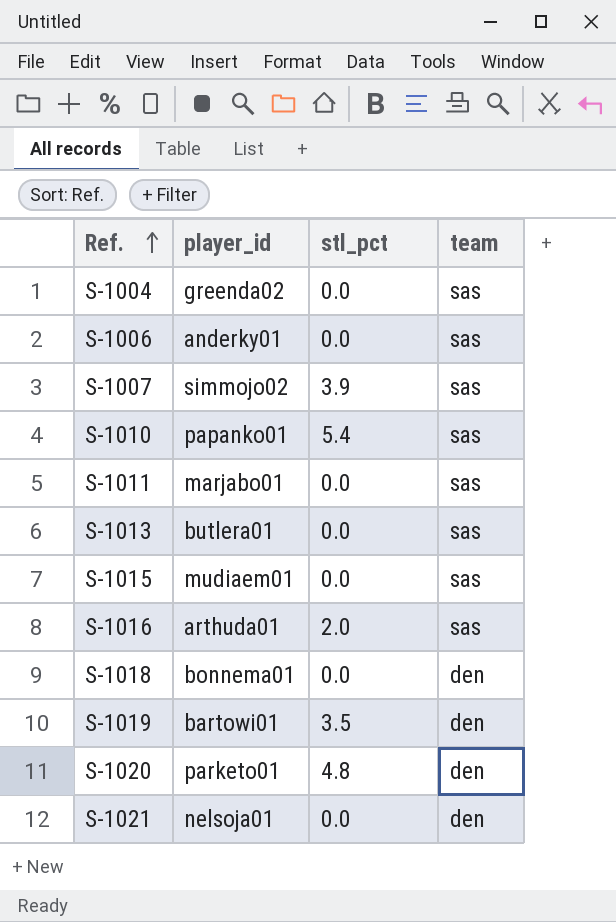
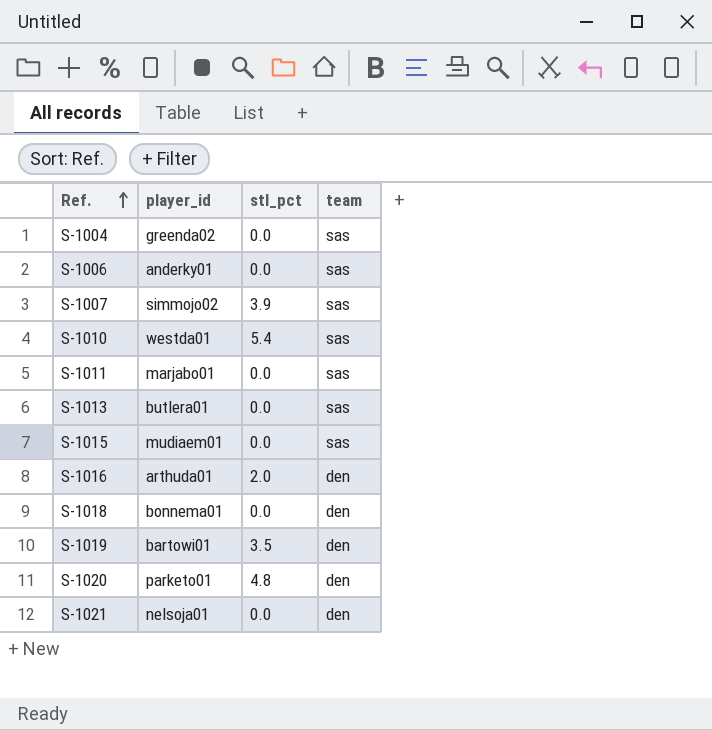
S-1010 | player_id: papanko01 -> westda01
S-1016 | team: sas -> den

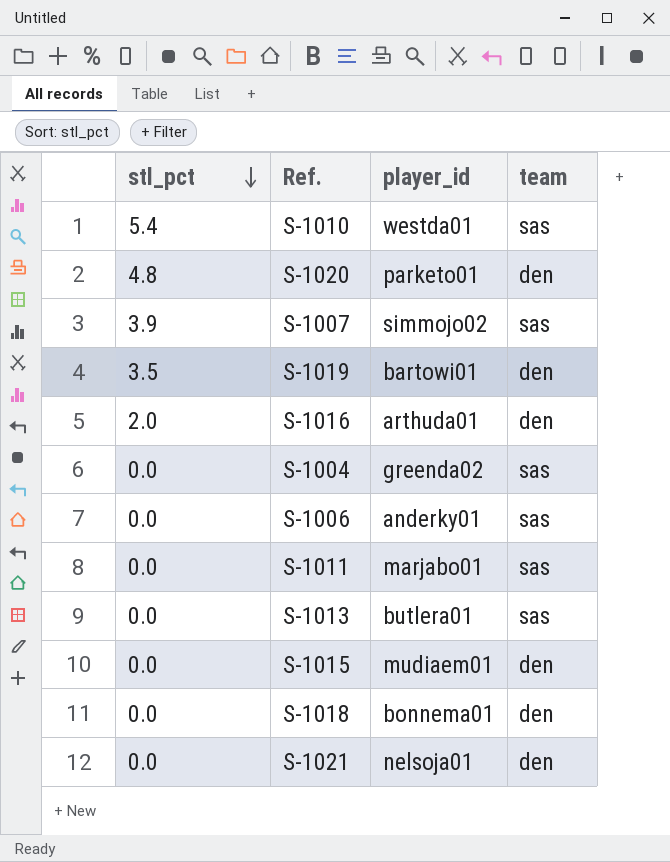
row order: Ref. ascending -> stl_pct descending
column stl_pct | position: 3 -> 1
S-1015 | team: sas -> den

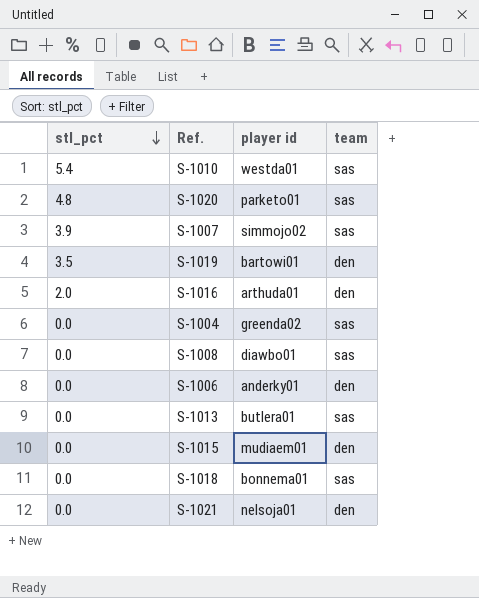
column name: player_id -> player id
row S-1011: 0.0 | marjabo01 | sas -> none
S-1020 | team: den -> sas
row S-1008: none -> 0.0 | diawbo01 | sas
S-1006 | team: sas -> den
S-1018 | team: den -> sas

